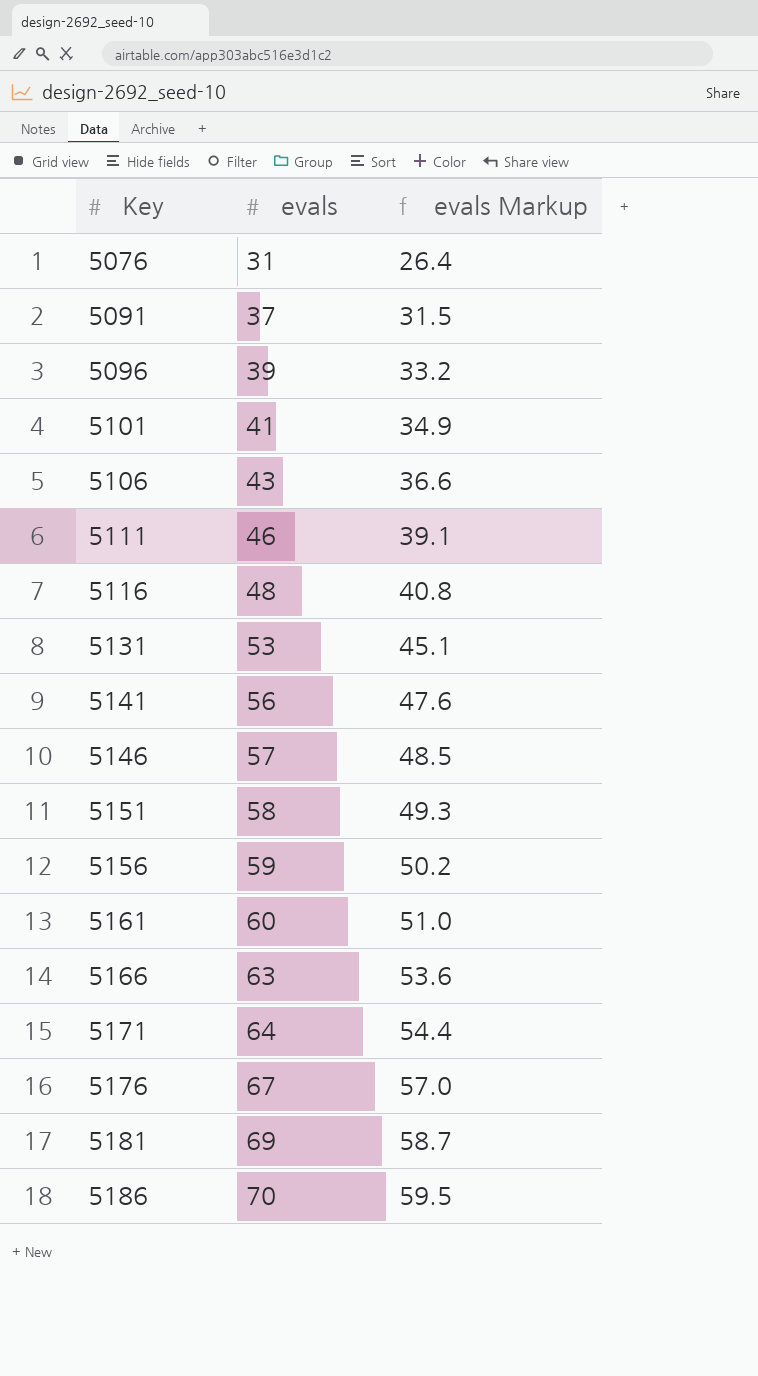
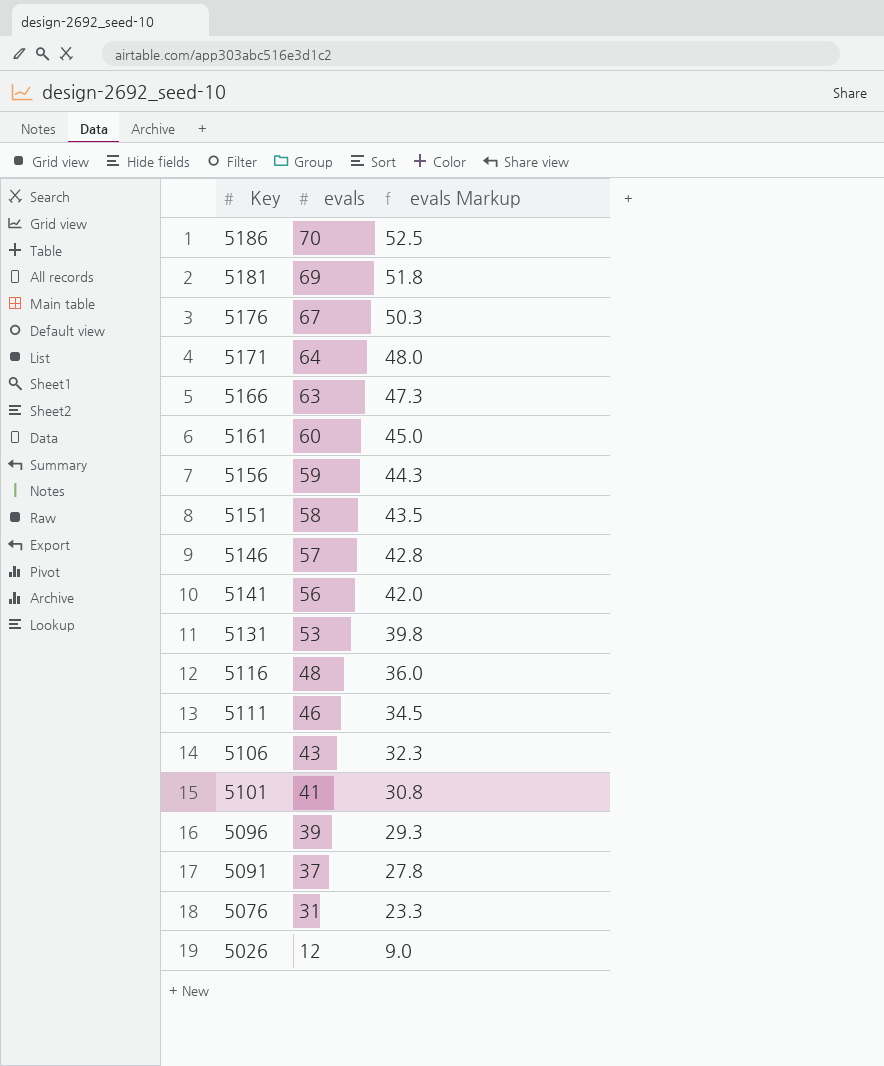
row order: Key ascending -> Key descending
column evals Markup | formula: [evals] * 0.85 -> [evals] * 0.75
row 5026: none -> 12 | 9.0

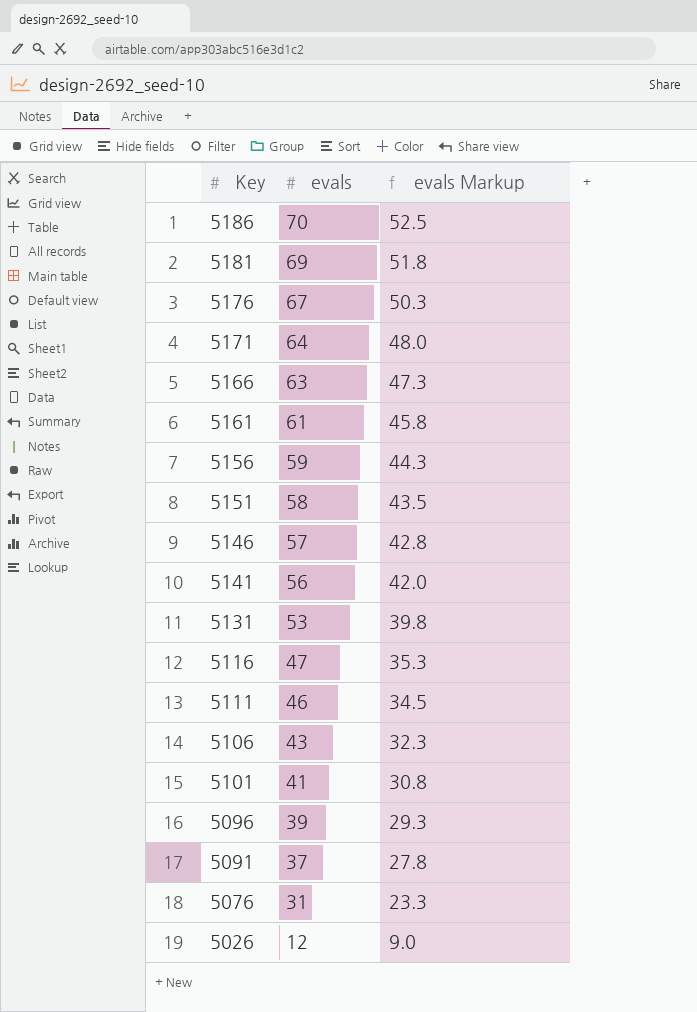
5161 | evals: 60 -> 61
5161 | evals Markup: 45.0 -> 45.8
5116 | evals: 48 -> 47
5116 | evals Markup: 36.0 -> 35.3

